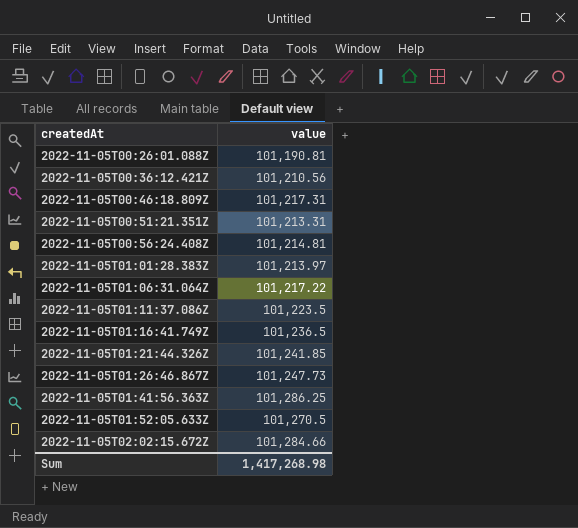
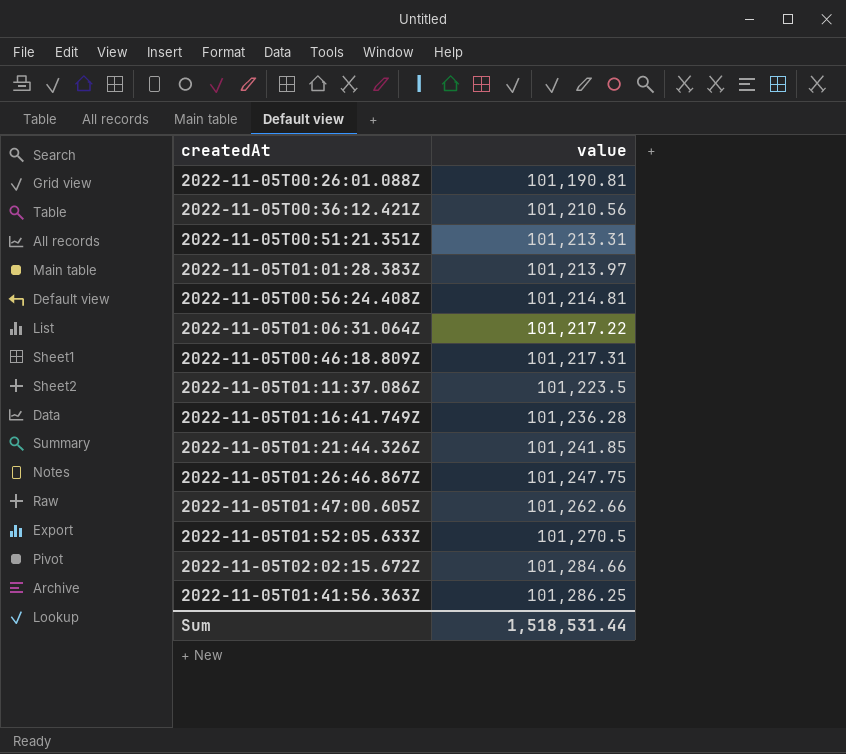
row order: createdAt ascending -> value ascending
2022-11-05T01:16:41.749Z | value: 101,236.5 -> 101,236.28
2022-11-05T01:26:46.867Z | value: 101,247.73 -> 101,247.75
row 2022-11-05T01:47:00.605Z: none -> 101,262.66
Sum | value: 1,417,268.98 -> 1,518,531.44

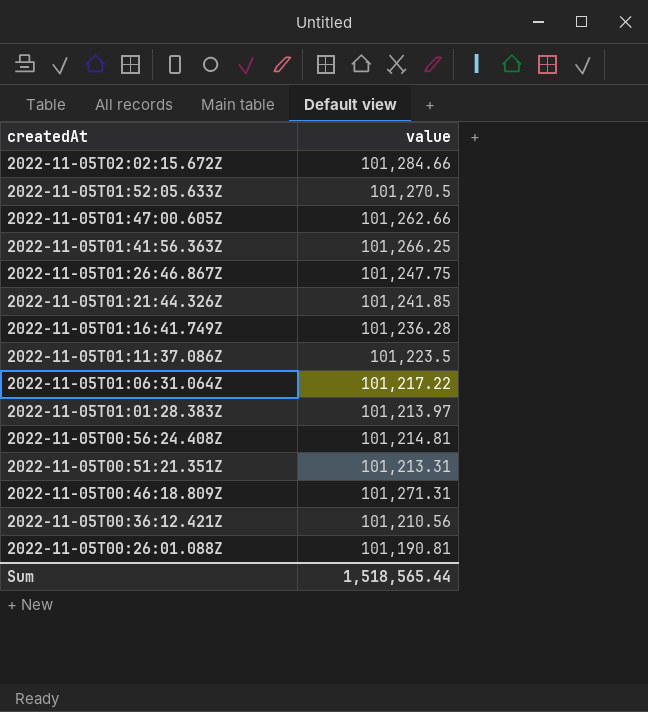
row order: value ascending -> createdAt descending
2022-11-05T01:41:56.363Z | value: 101,286.25 -> 101,266.25
2022-11-05T00:46:18.809Z | value: 101,217.31 -> 101,271.31
Sum | value: 1,518,531.44 -> 1,518,565.44

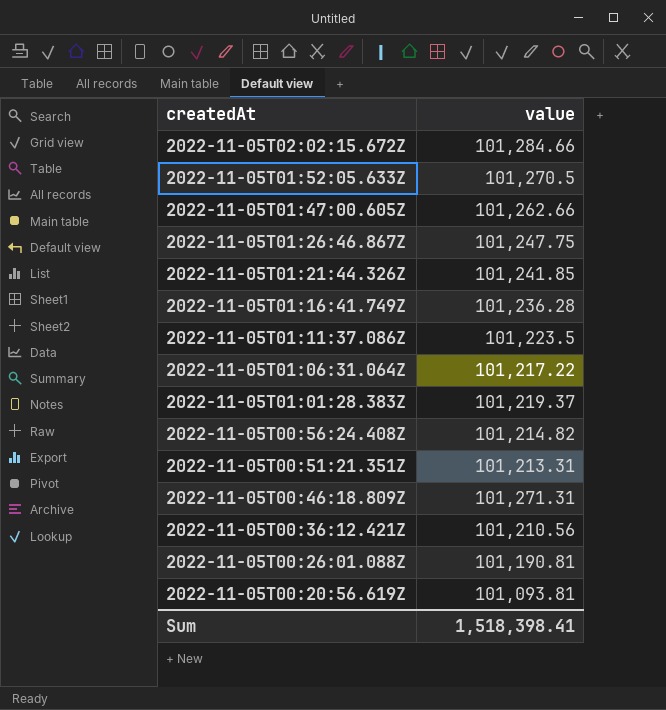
row 2022-11-05T01:41:56.363Z: 101,266.25 -> none
2022-11-05T01:01:28.383Z | value: 101,213.97 -> 101,219.37
2022-11-05T00:56:24.408Z | value: 101,214.81 -> 101,214.82
row 2022-11-05T00:20:56.619Z: none -> 101,093.81
Sum | value: 1,518,565.44 -> 1,518,398.41

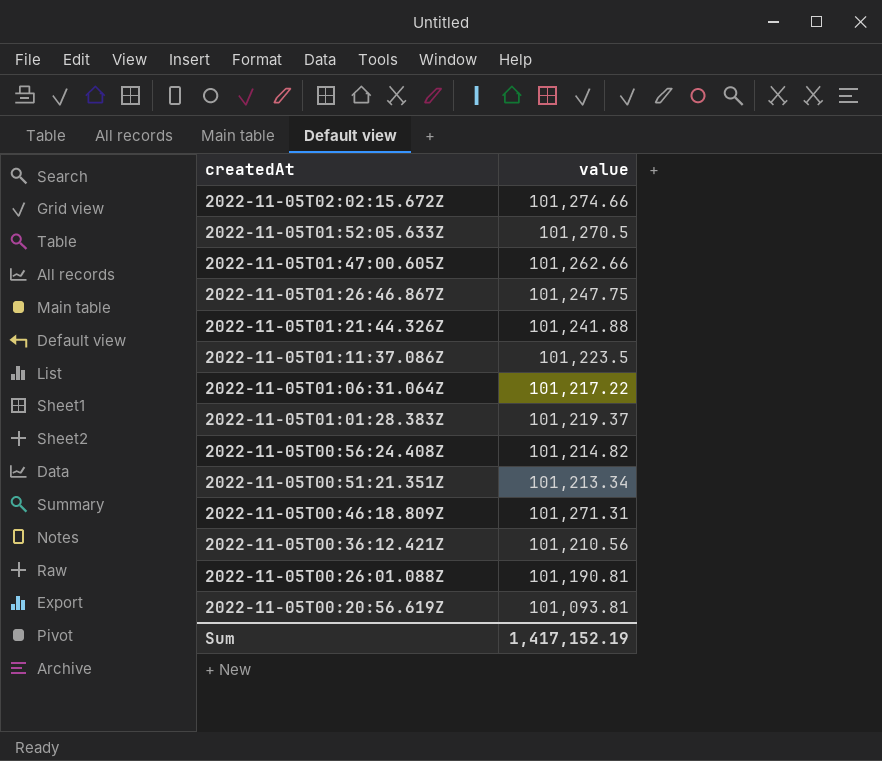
row 2022-11-05T01:16:41.749Z: 101,236.28 -> none
2022-11-05T02:02:15.672Z | value: 101,284.66 -> 101,274.66
2022-11-05T01:21:44.326Z | value: 101,241.85 -> 101,241.88
2022-11-05T00:51:21.351Z | value: 101,213.31 -> 101,213.34
Sum | value: 1,518,398.41 -> 1,417,152.19

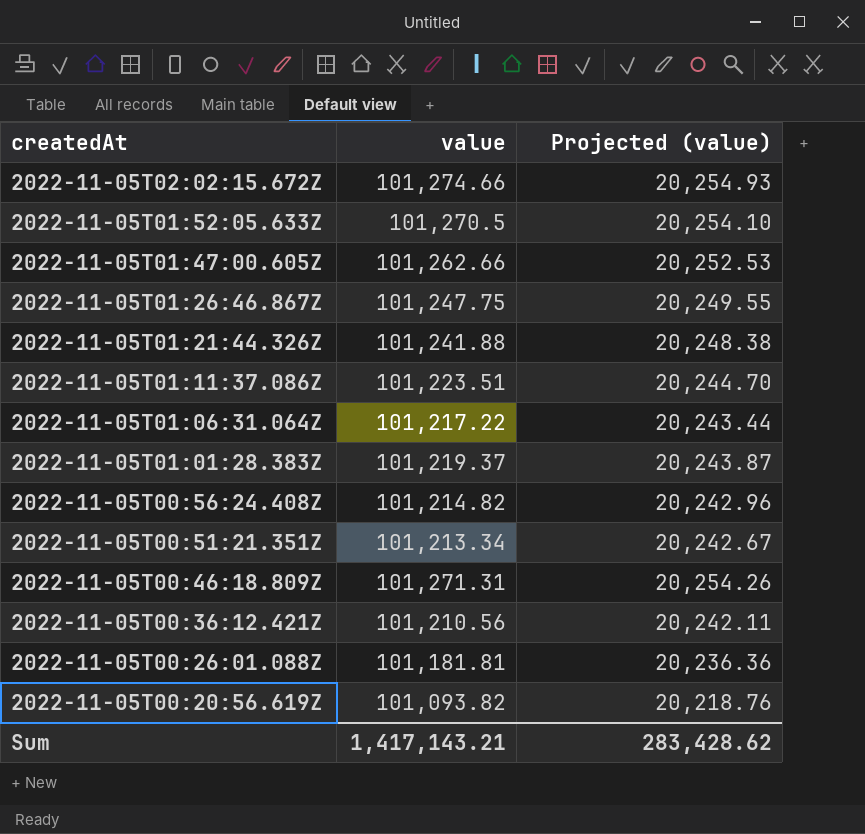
column Projected (value) | formula: none -> [value] * 0.2
2022-11-05T01:11:37.086Z | value: 101,223.5 -> 101,223.51
2022-11-05T00:26:01.088Z | value: 101,190.81 -> 101,181.81
2022-11-05T00:20:56.619Z | value: 101,093.81 -> 101,093.82
Sum | value: 1,417,152.19 -> 1,417,143.21

